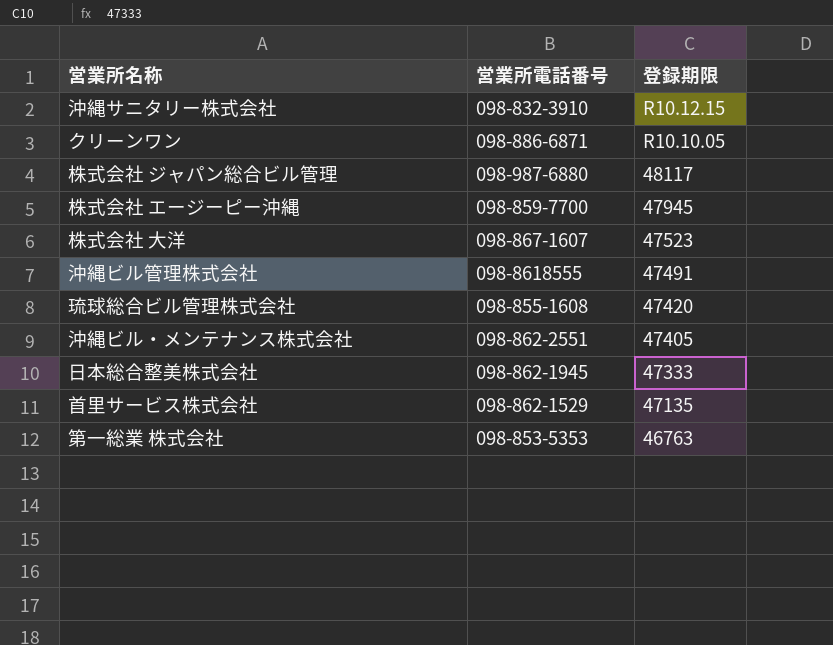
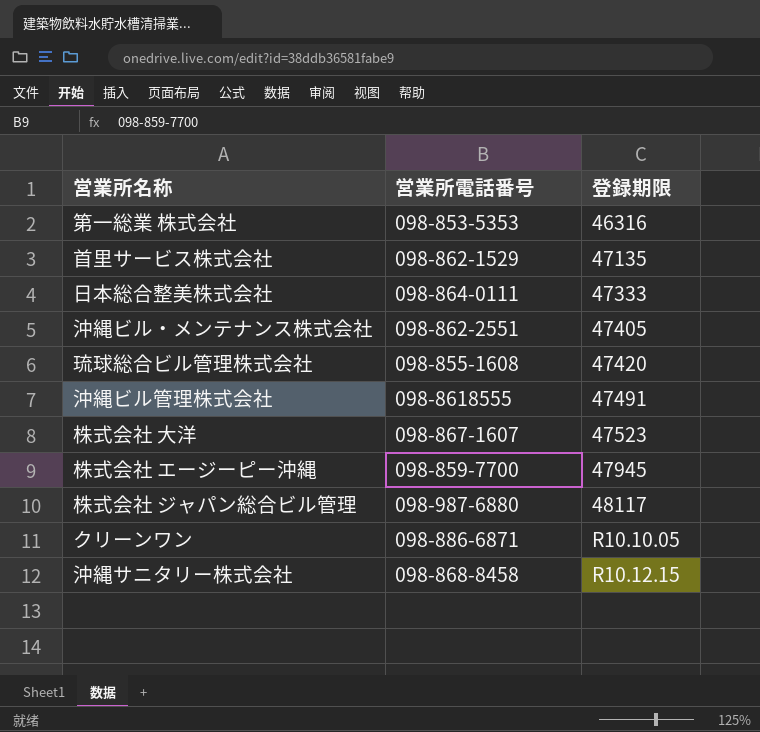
row order: 登録期限 descending -> 登録期限 ascending
第一総業 株式会社 | 登録期限: 46763 -> 46316
日本総合整美株式会社 | 営業所電話番号: 098-862-1945 -> 098-864-0111
沖縄サニタリー株式会社 | 営業所電話番号: 098-832-3910 -> 098-868-8458

